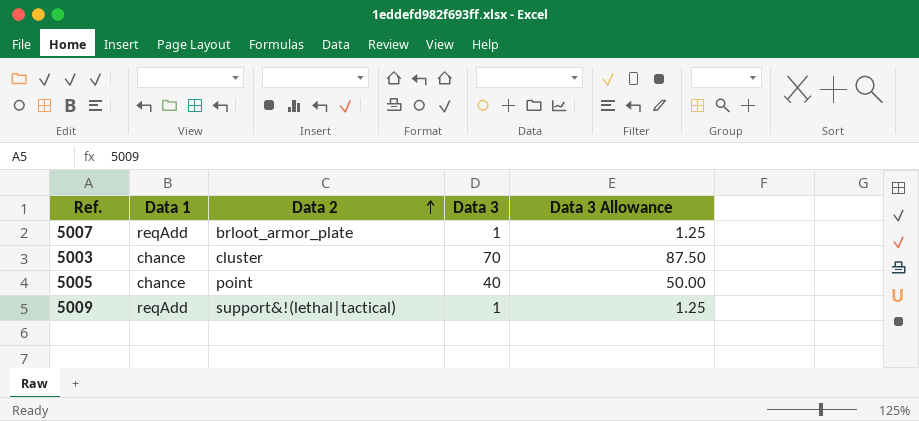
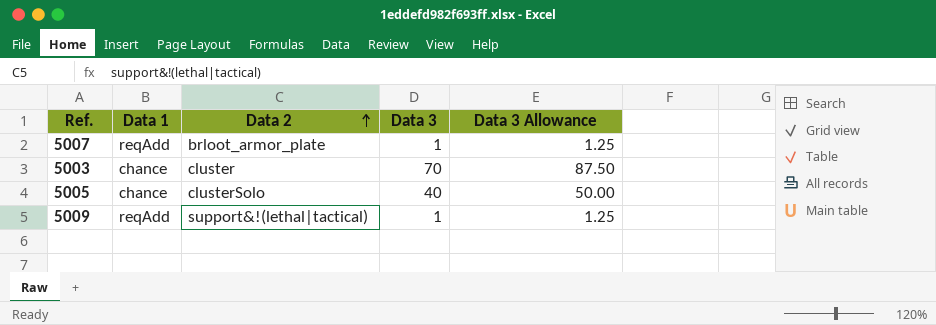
5005 | Data 2: point -> clusterSolo

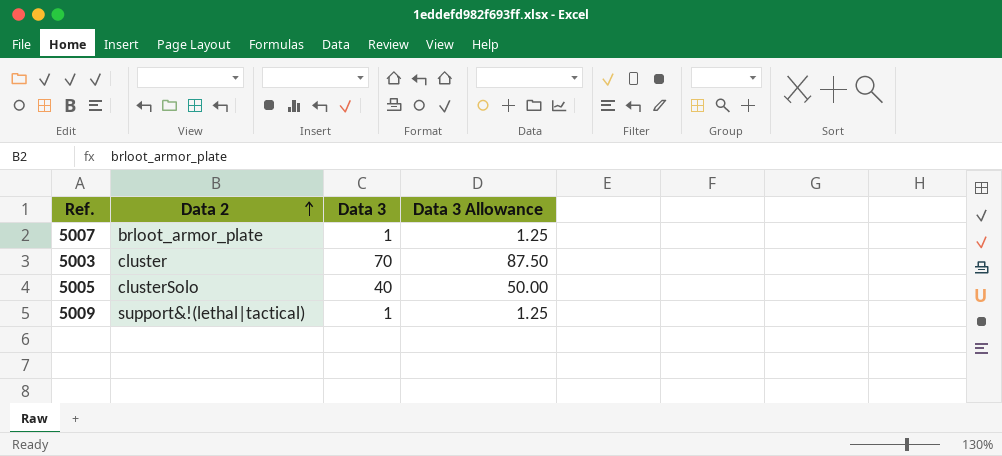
column Data 1 | position: 2 -> none

